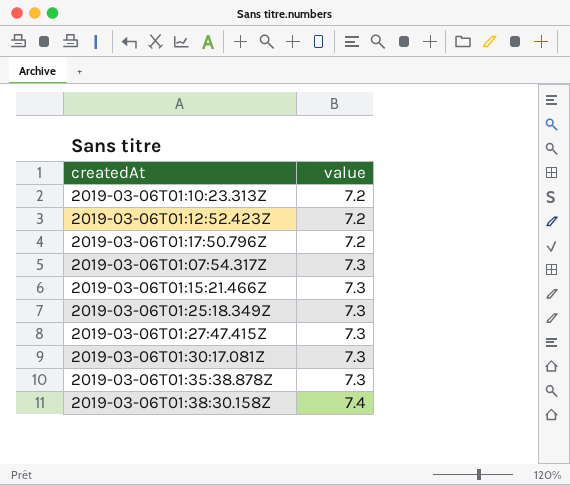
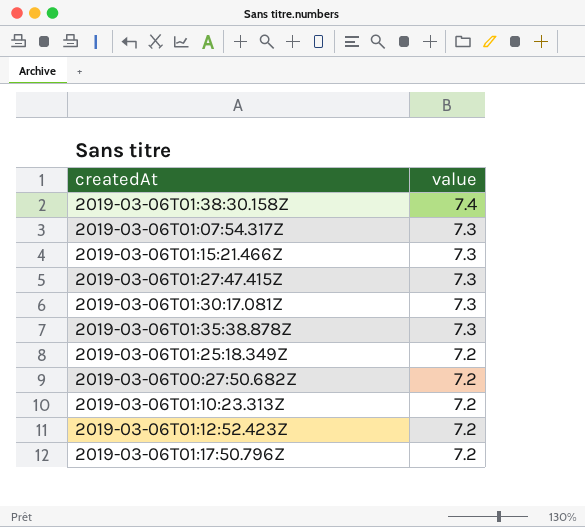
row order: value ascending -> value descending
2019-03-06T01:25:18.349Z | value: 7.3 -> 7.2
row 2019-03-06T00:27:50.682Z: none -> 7.2

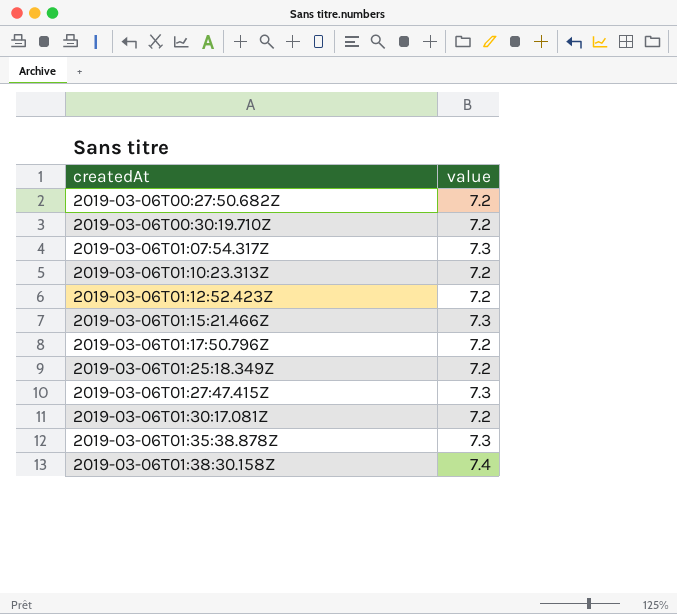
row order: value descending -> createdAt ascending
row 2019-03-06T00:30:19.710Z: none -> 7.2
2019-03-06T01:30:17.081Z | value: 7.3 -> 7.2

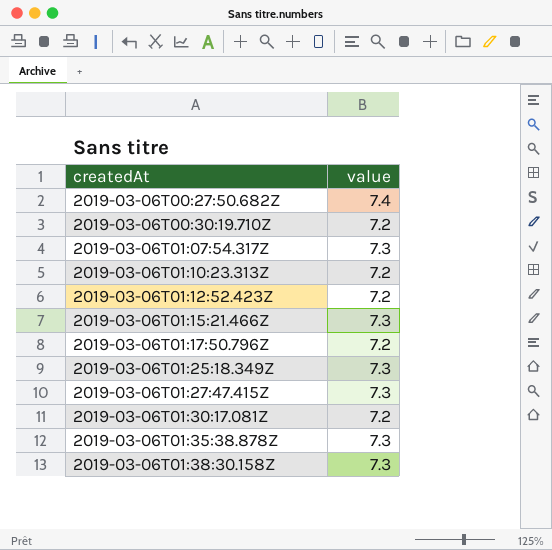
2019-03-06T00:27:50.682Z | value: 7.2 -> 7.4
2019-03-06T01:25:18.349Z | value: 7.2 -> 7.3
2019-03-06T01:38:30.158Z | value: 7.4 -> 7.3

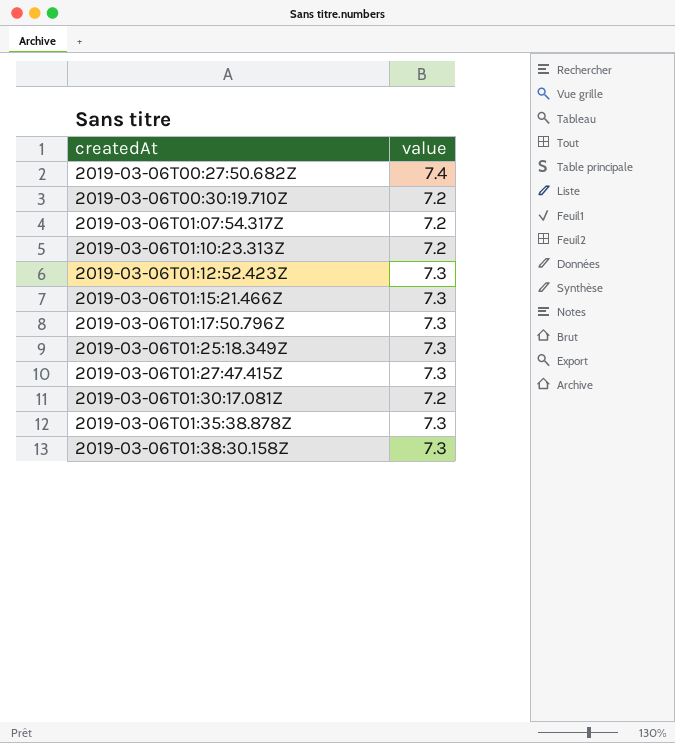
2019-03-06T01:07:54.317Z | value: 7.3 -> 7.2
2019-03-06T01:12:52.423Z | value: 7.2 -> 7.3
2019-03-06T01:17:50.796Z | value: 7.2 -> 7.3

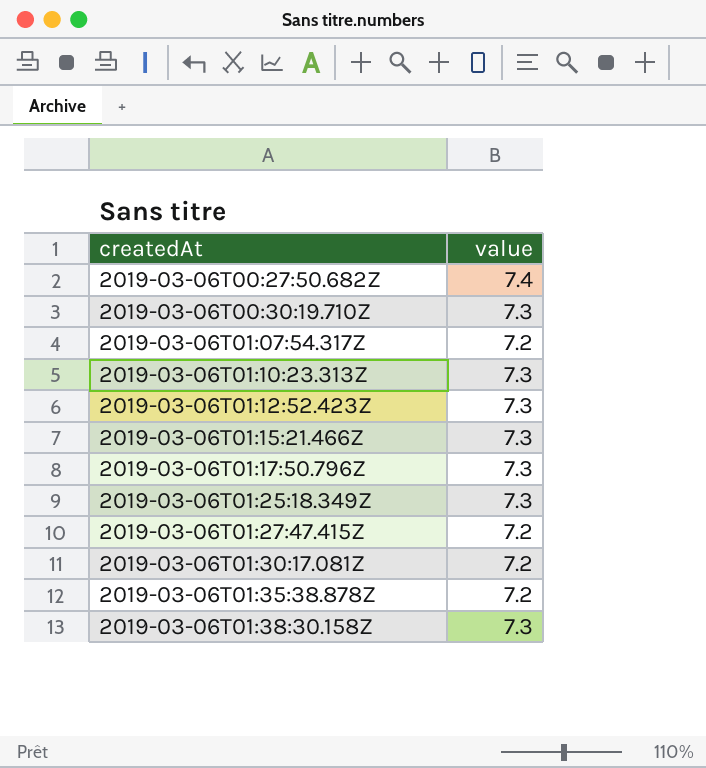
2019-03-06T00:30:19.710Z | value: 7.2 -> 7.3
2019-03-06T01:10:23.313Z | value: 7.2 -> 7.3
2019-03-06T01:27:47.415Z | value: 7.3 -> 7.2
2019-03-06T01:35:38.878Z | value: 7.3 -> 7.2

